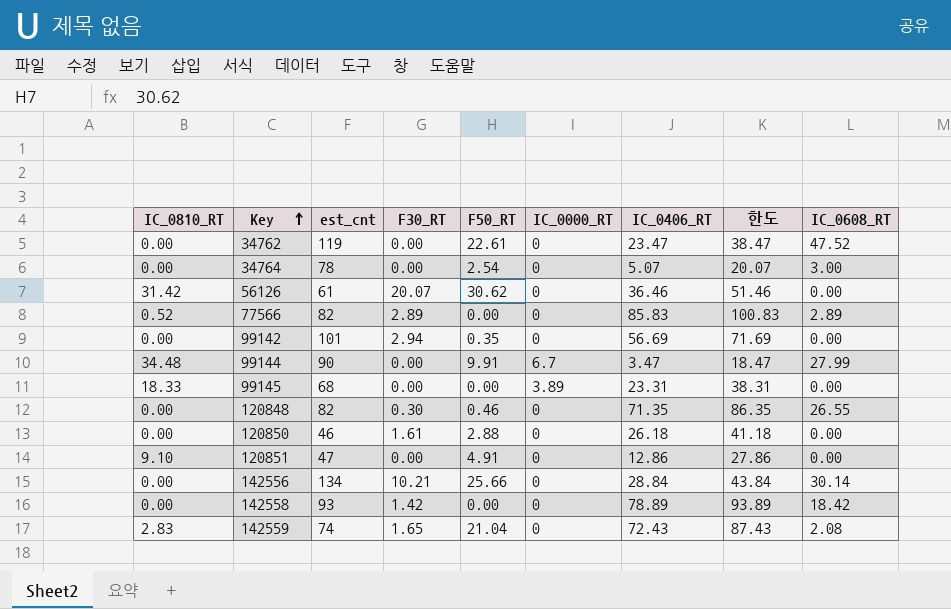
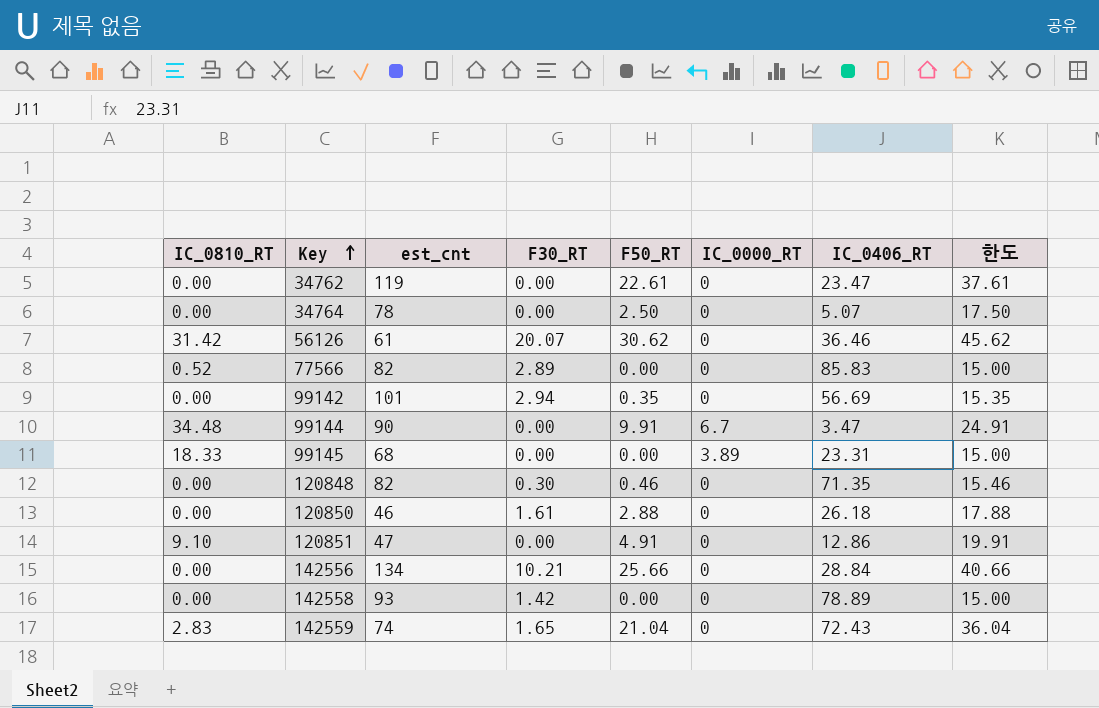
column IC_0608_RT | position: 9 -> none
column 한도 | formula: [IC_0406_RT] + 15 -> [F50_RT] + 15
34764 | F50_RT: 2.54 -> 2.50

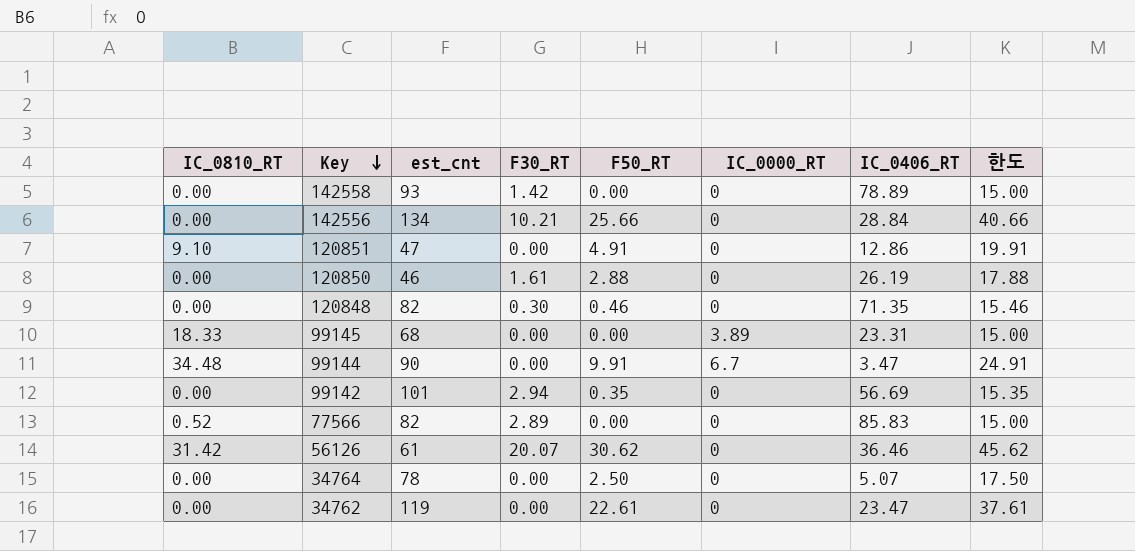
row order: Key ascending -> Key descending
row 142559: 2.83 | 74 | 1.65 | 21.04 | 0 | 72.43 | 36.04 -> none
120850 | IC_0406_RT: 26.18 -> 26.19

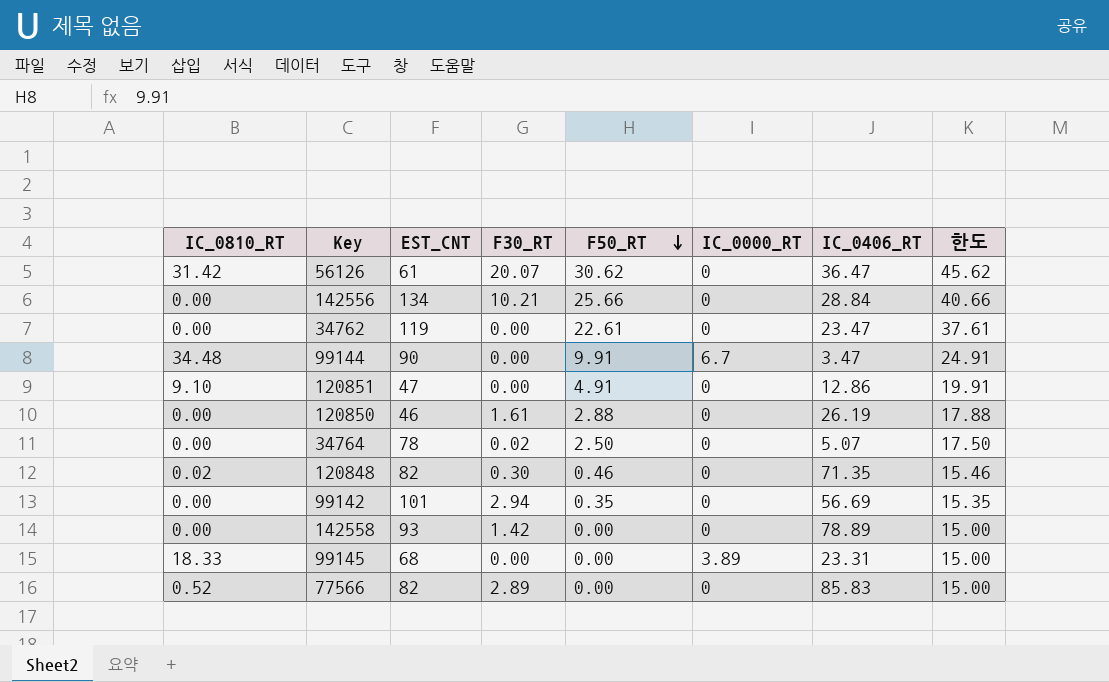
row order: Key descending -> F50_RT descending
column name: est_cnt -> EST_CNT
56126 | IC_0406_RT: 36.46 -> 36.47
34764 | F30_RT: 0.00 -> 0.02
120848 | IC_0810_RT: 0.00 -> 0.02

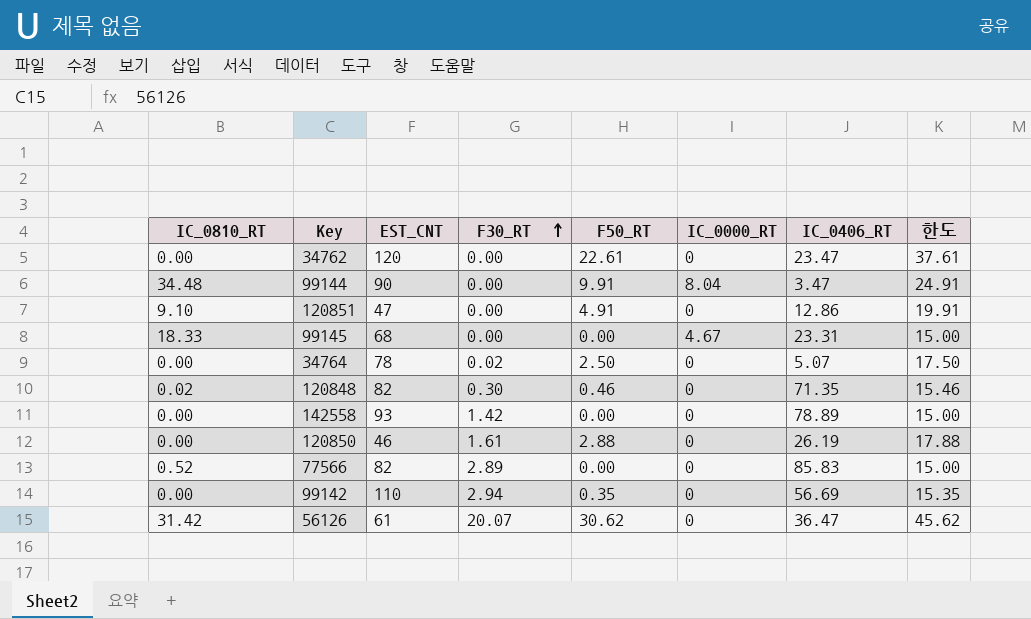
row order: F50_RT descending -> F30_RT ascending
row 142556: 0.00 | 134 | 10.21 | 25.66 | 0 | 28.84 | 40.66 -> none
34762 | EST_CNT: 119 -> 120
99144 | IC_0000_RT: 6.7 -> 8.04
99145 | IC_0000_RT: 3.89 -> 4.67
99142 | EST_CNT: 101 -> 110

